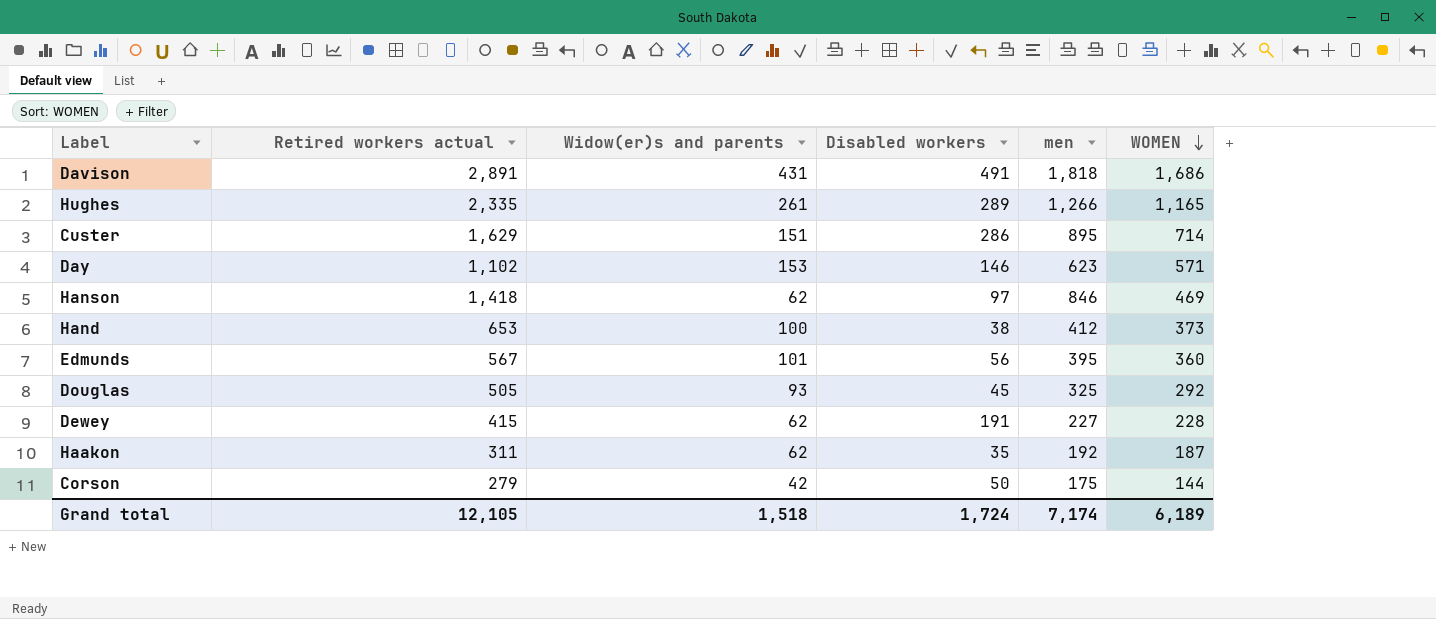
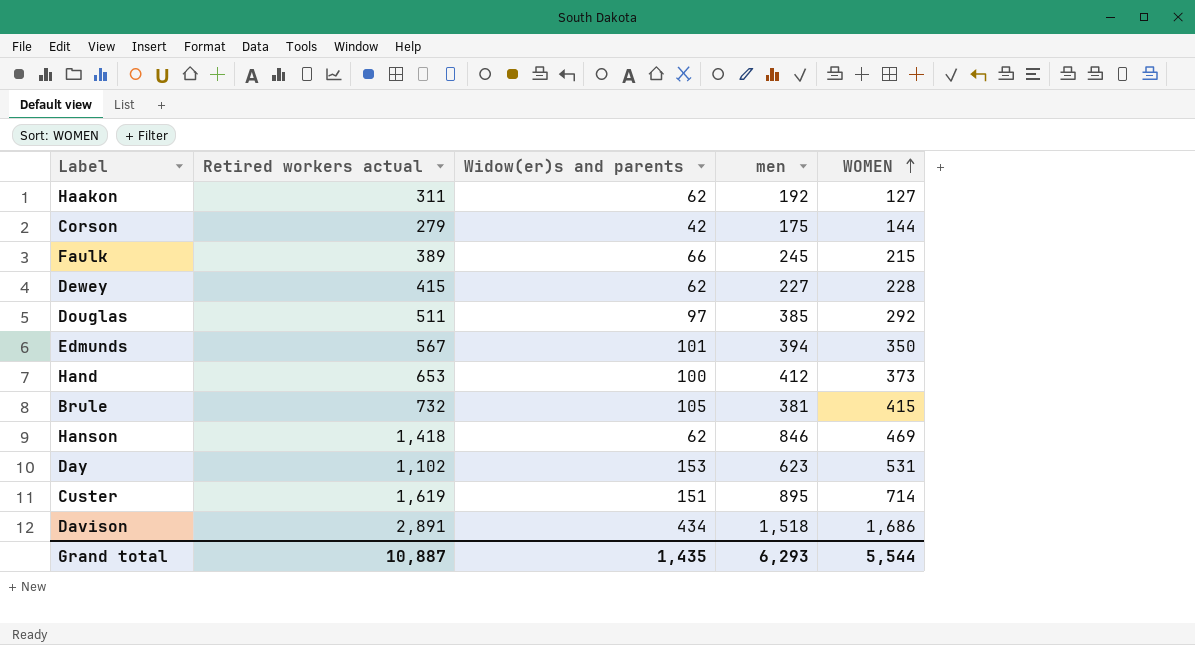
row order: WOMEN descending -> WOMEN ascending
column Disabled workers | position: 4 -> none
row Hughes: 2,335 | 261 | 289 | 1,266 | 1,165 -> none
Haakon | WOMEN: 187 -> 127
row Faulk: none -> 389 | 66 | 245 | 215
Douglas | Retired workers actual: 505 -> 511
Douglas | Widow(er)s and parents: 93 -> 97
Douglas | men: 325 -> 385
Edmunds | men: 395 -> 394
Edmunds | WOMEN: 360 -> 350
row Brule: none -> 732 | 105 | 381 | 415
Day | WOMEN: 571 -> 531
Custer | Retired workers actual: 1,629 -> 1,619
Davison | Widow(er)s and parents: 431 -> 434
Davison | men: 1,818 -> 1,518
Grand total | Retired workers actual: 12,105 -> 10,887
Grand total | Widow(er)s and parents: 1,518 -> 1,435
Grand total | men: 7,174 -> 6,293
Grand total | WOMEN: 6,189 -> 5,544

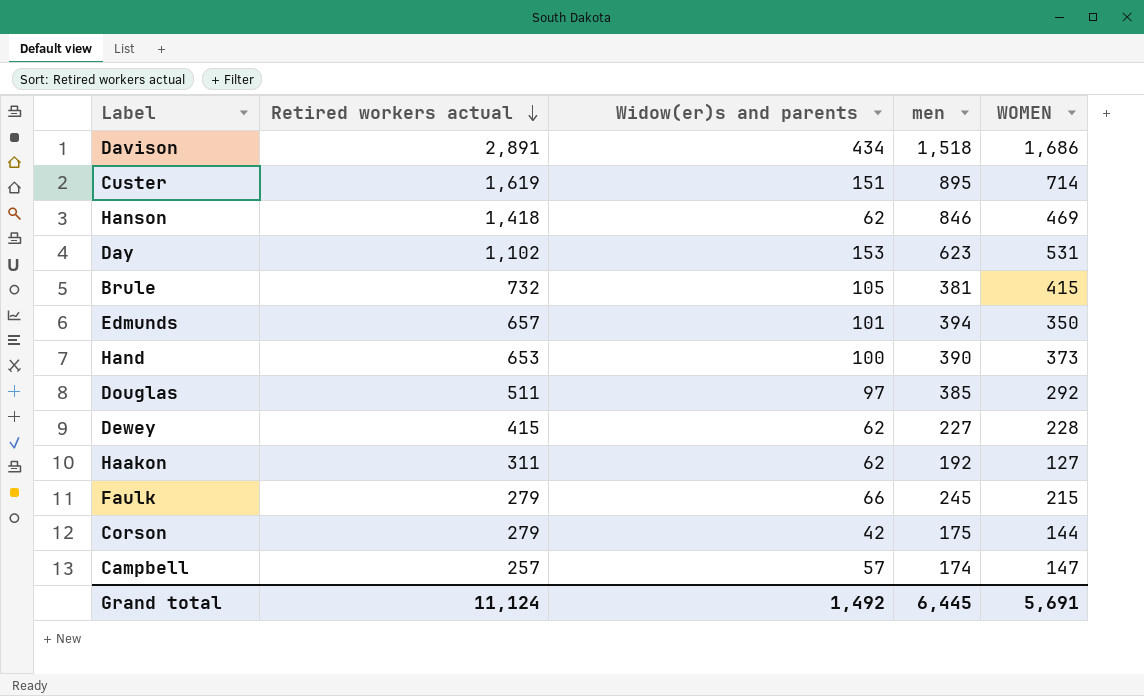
row order: WOMEN ascending -> Retired workers actual descending
Edmunds | Retired workers actual: 567 -> 657
Hand | men: 412 -> 390
Faulk | Retired workers actual: 389 -> 279
row Campbell: none -> 257 | 57 | 174 | 147
Grand total | Retired workers actual: 10,887 -> 11,124
Grand total | Widow(er)s and parents: 1,435 -> 1,492
Grand total | men: 6,293 -> 6,445
Grand total | WOMEN: 5,544 -> 5,691

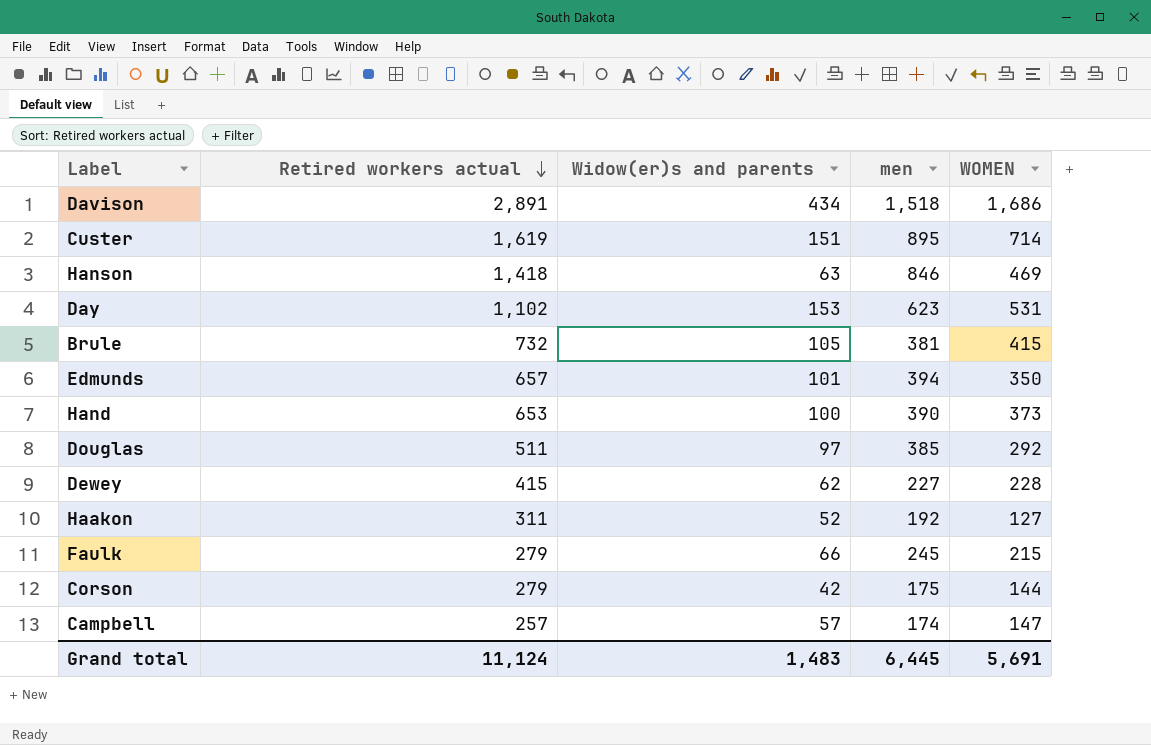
Hanson | Widow(er)s and parents: 62 -> 63
Haakon | Widow(er)s and parents: 62 -> 52
Grand total | Widow(er)s and parents: 1,492 -> 1,483

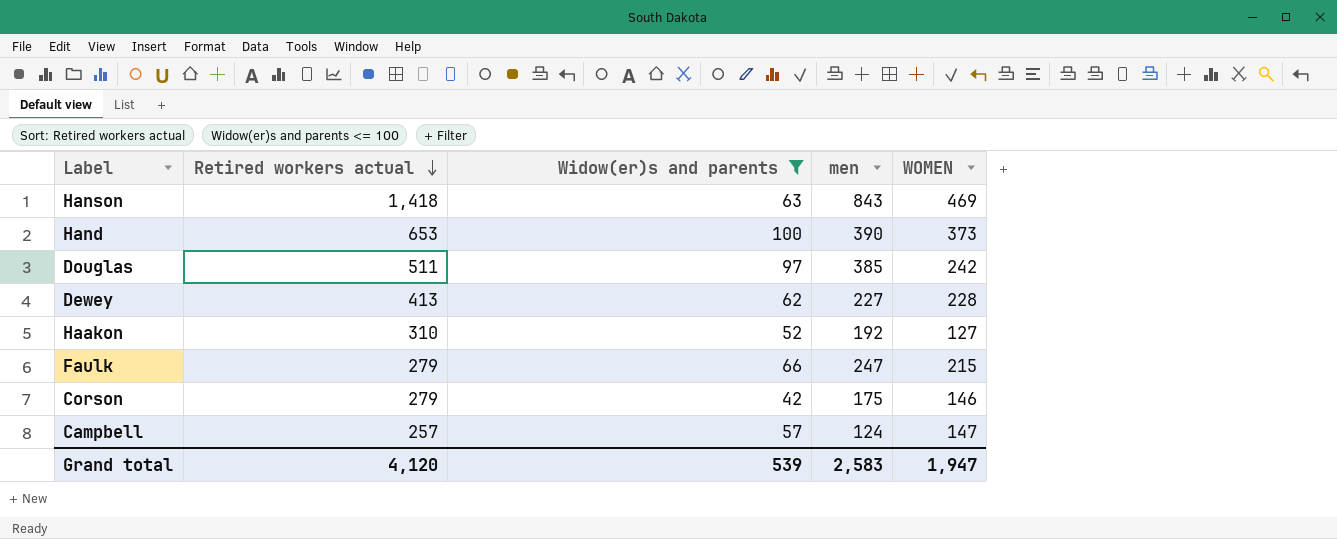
filter: none -> Widow(er)s and parents <= 100
Hanson | men: 846 -> 843
Douglas | WOMEN: 292 -> 242
Dewey | Retired workers actual: 415 -> 413
Haakon | Retired workers actual: 311 -> 310
Faulk | men: 245 -> 247
Corson | WOMEN: 144 -> 146
Campbell | men: 174 -> 124
Grand total | Retired workers actual: 11,124 -> 4,120
Grand total | Widow(er)s and parents: 1,483 -> 539
Grand total | men: 6,445 -> 2,583
Grand total | WOMEN: 5,691 -> 1,947

